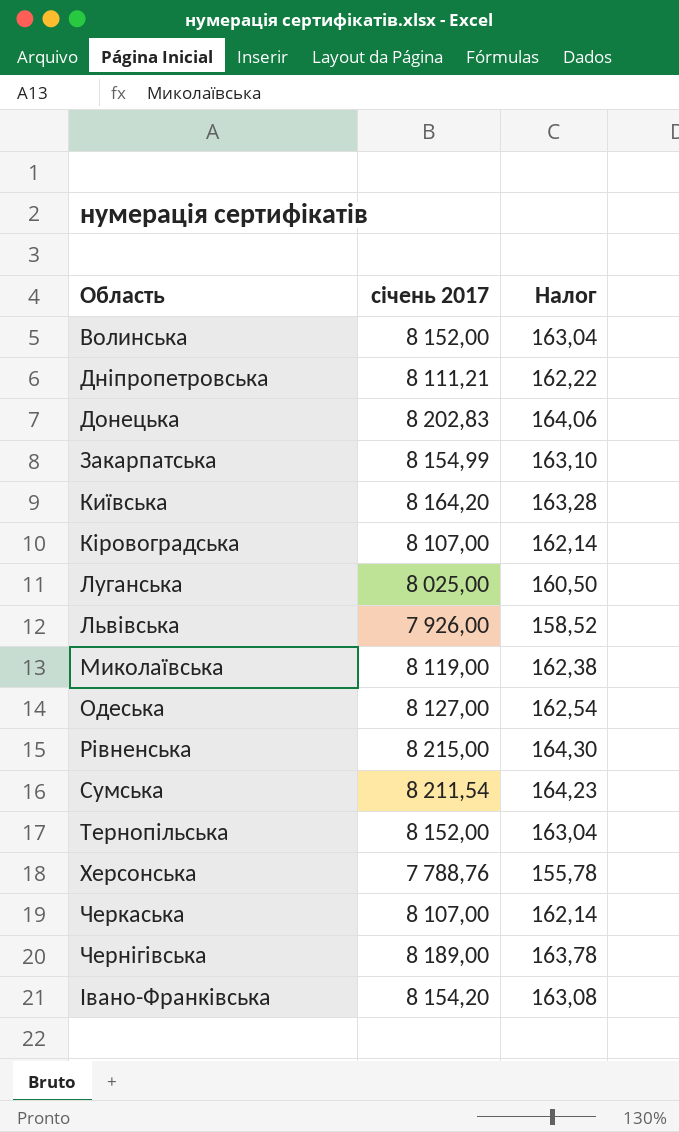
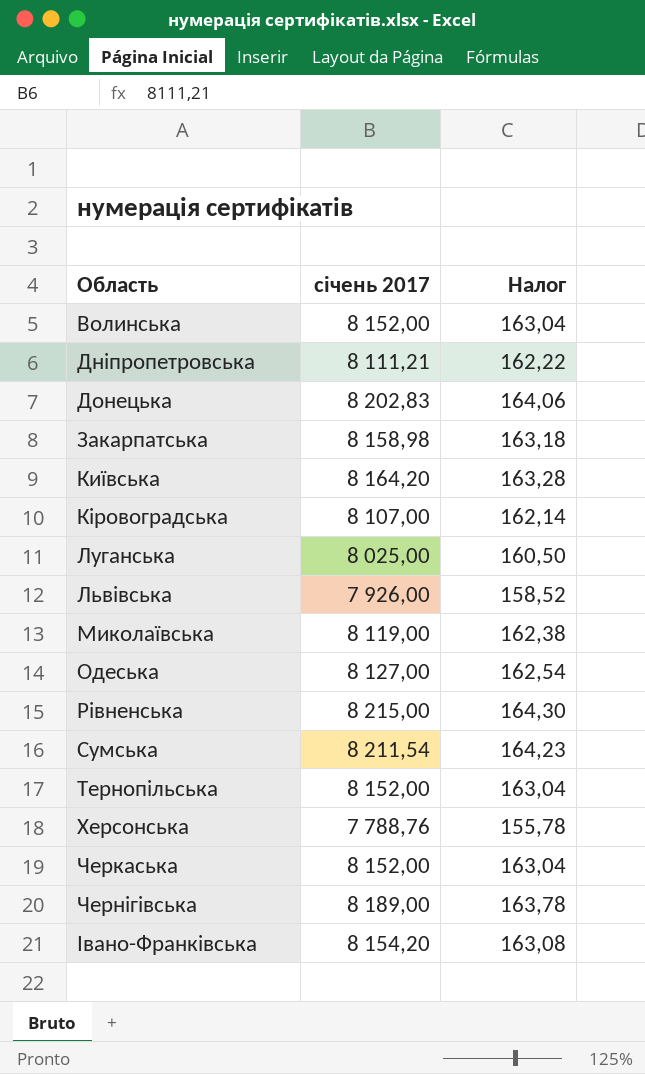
Закарпатська | січень 2017: 8 154,99 -> 8 158,98
Закарпатська | Налог: 163,10 -> 163,18
Черкаська | січень 2017: 8 107,00 -> 8 152,00
Черкаська | Налог: 162,14 -> 163,04

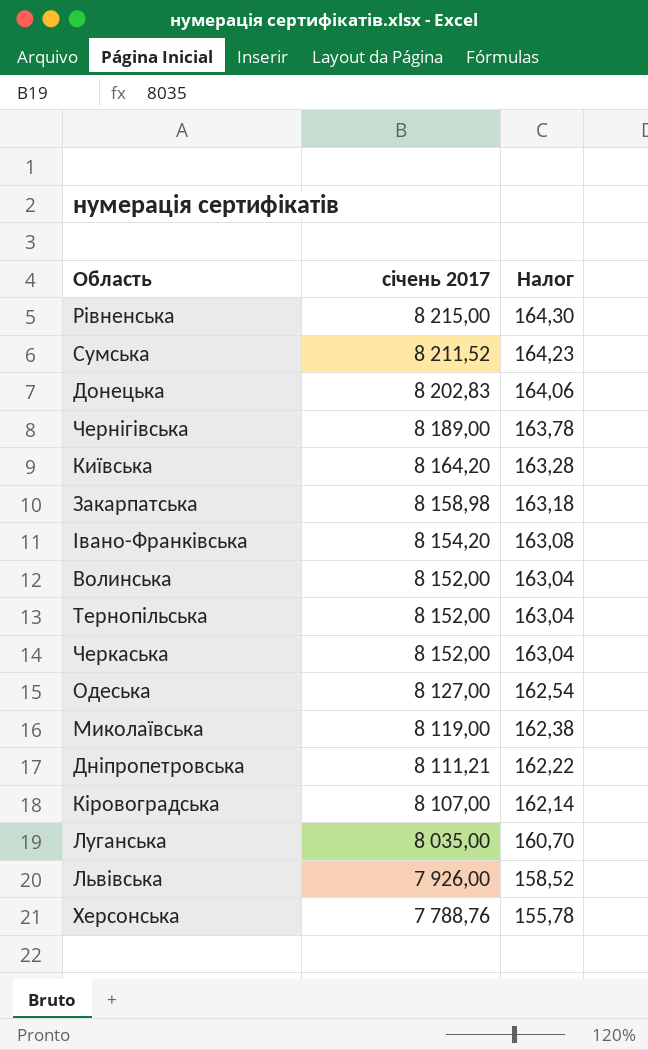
row order: Область ascending -> січень 2017 descending
Сумська | січень 2017: 8 211,54 -> 8 211,52
Луганська | січень 2017: 8 025,00 -> 8 035,00
Луганська | Налог: 160,50 -> 160,70

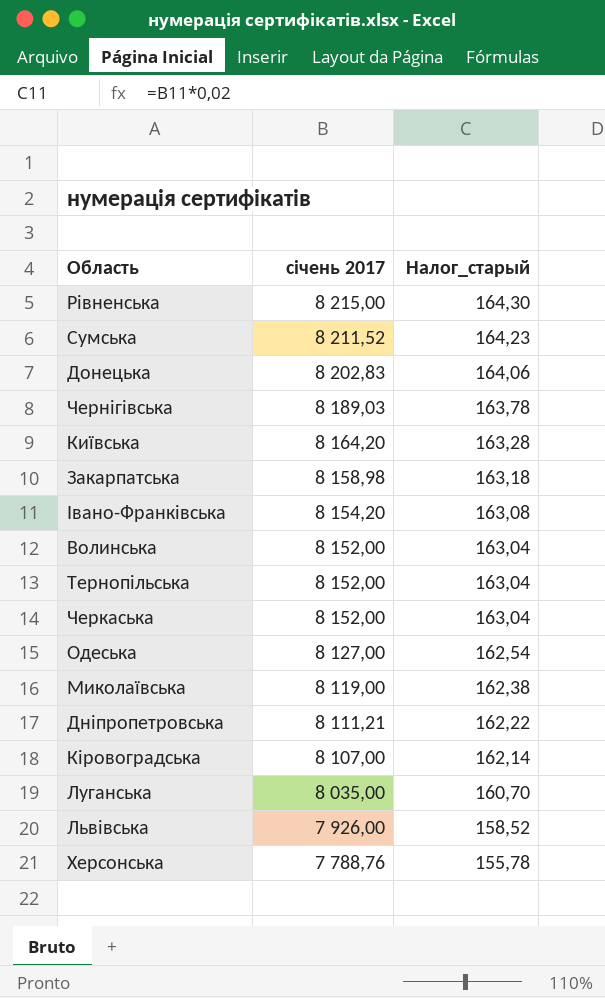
column name: Налог -> Налог_старый
Чернігівська | січень 2017: 8 189,00 -> 8 189,03

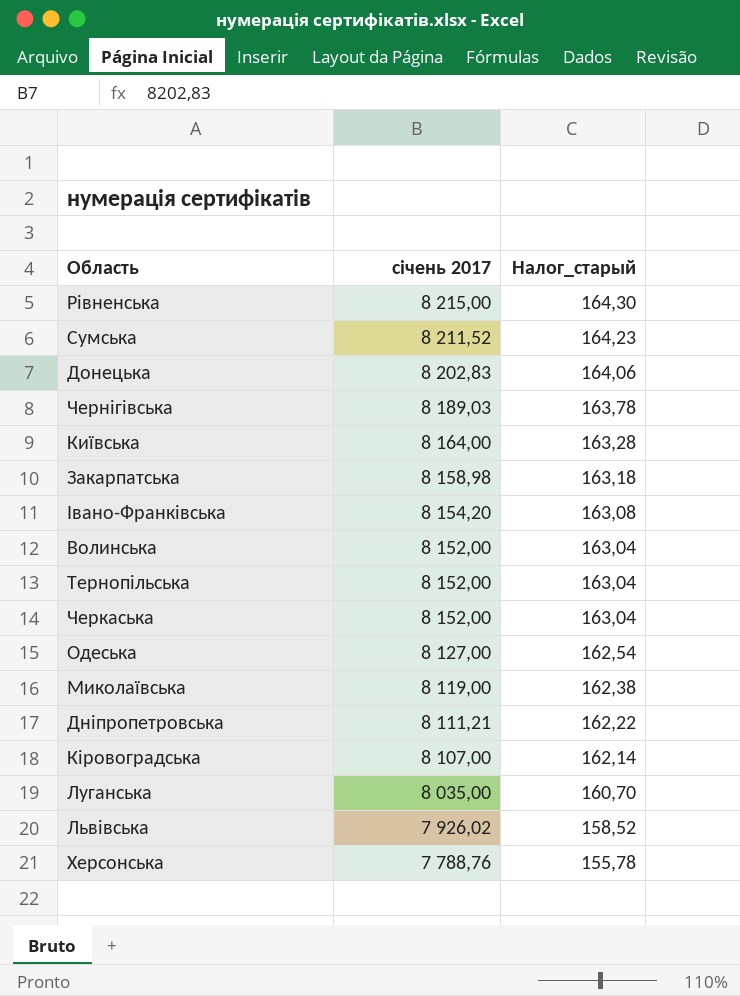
Київська | січень 2017: 8 164,20 -> 8 164,00
Львівська | січень 2017: 7 926,00 -> 7 926,02

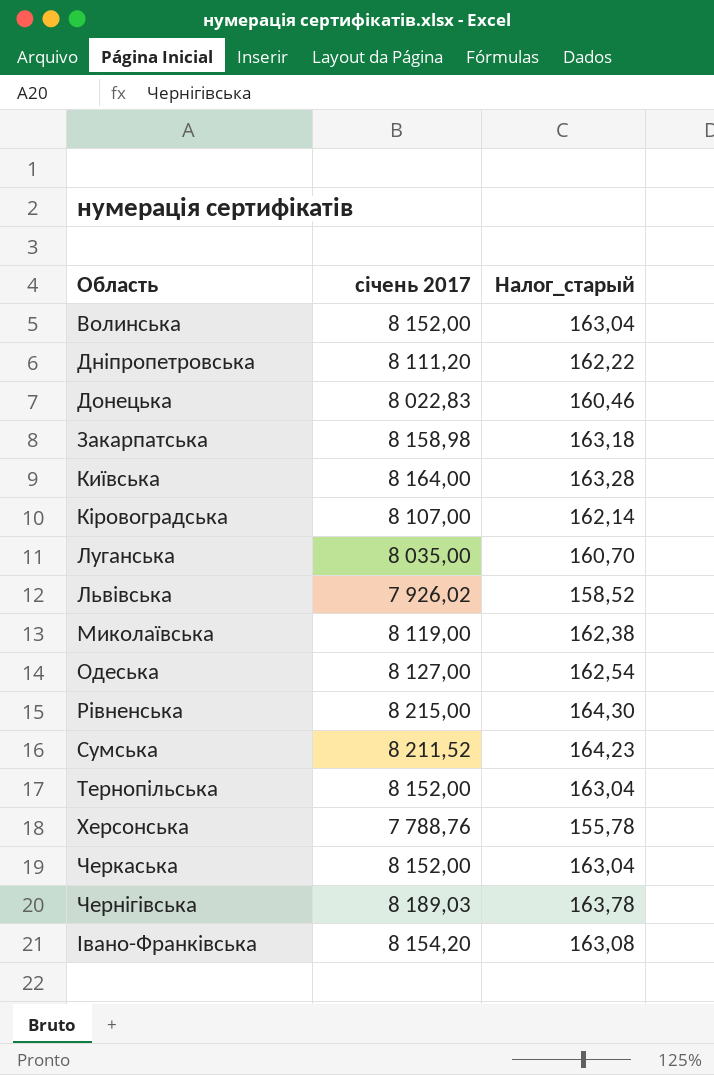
row order: січень 2017 descending -> Область ascending
Дніпропетровська | січень 2017: 8 111,21 -> 8 111,20
Донецька | січень 2017: 8 202,83 -> 8 022,83
Донецька | Налог_старый: 164,06 -> 160,46

